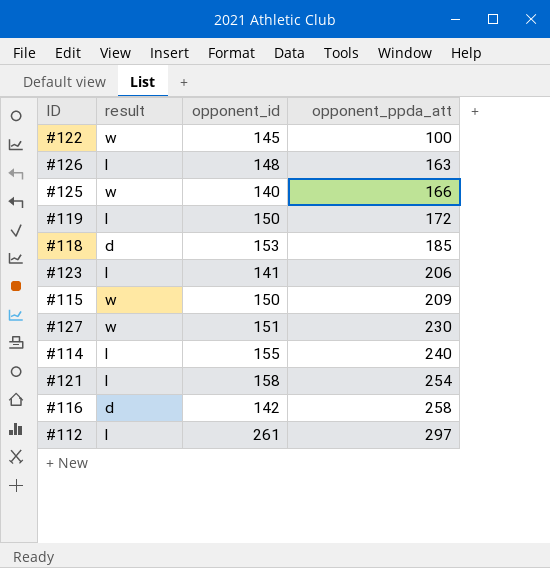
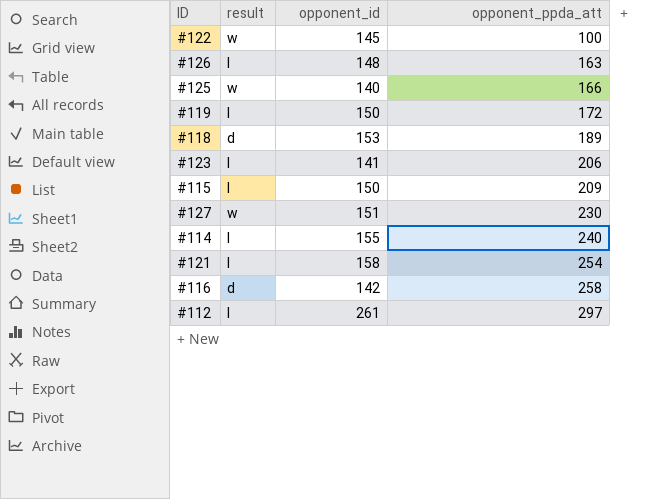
#118 | opponent_ppda_att: 185 -> 189
#115 | result: w -> l

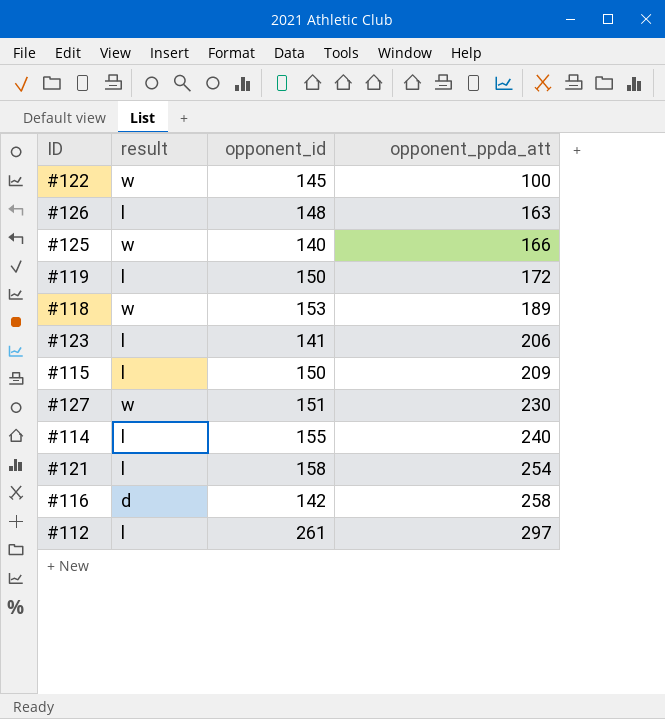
#118 | result: d -> w

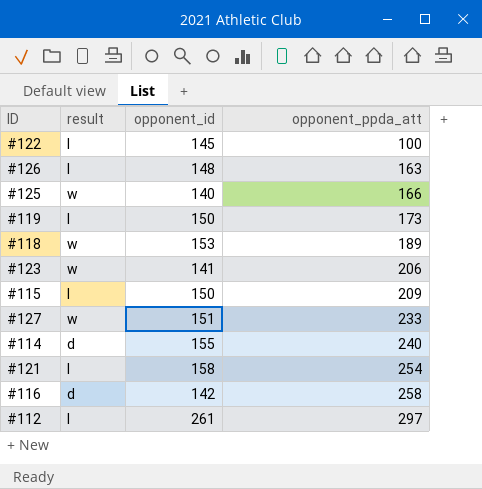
#122 | result: w -> l
#119 | opponent_ppda_att: 172 -> 173
#123 | result: l -> w
#127 | opponent_ppda_att: 230 -> 233
#114 | result: l -> d

